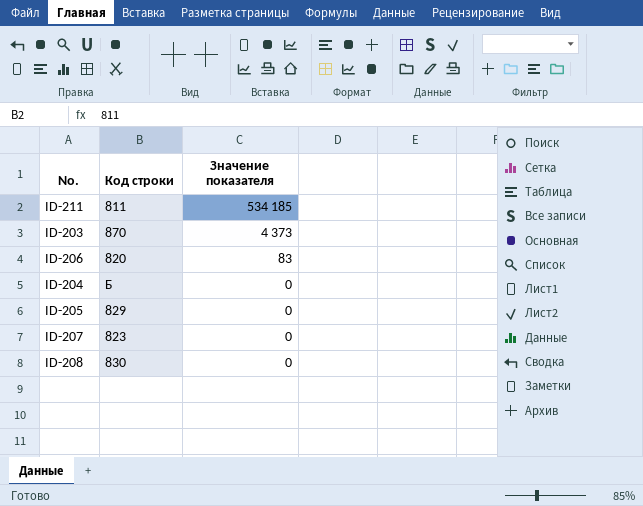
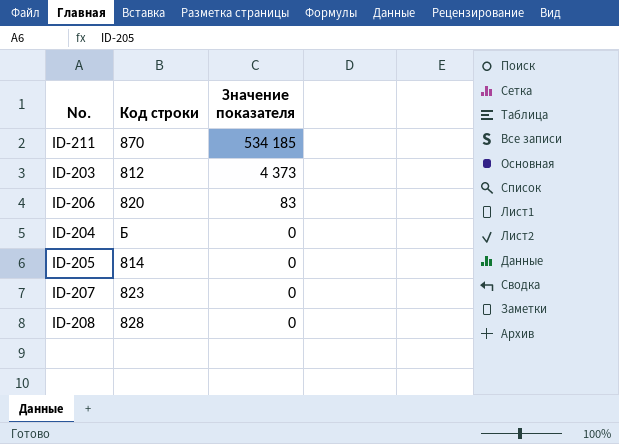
ID-211 | Код строки: 811 -> 870
ID-203 | Код строки: 870 -> 812
ID-205 | Код строки: 829 -> 814
ID-208 | Код строки: 830 -> 828

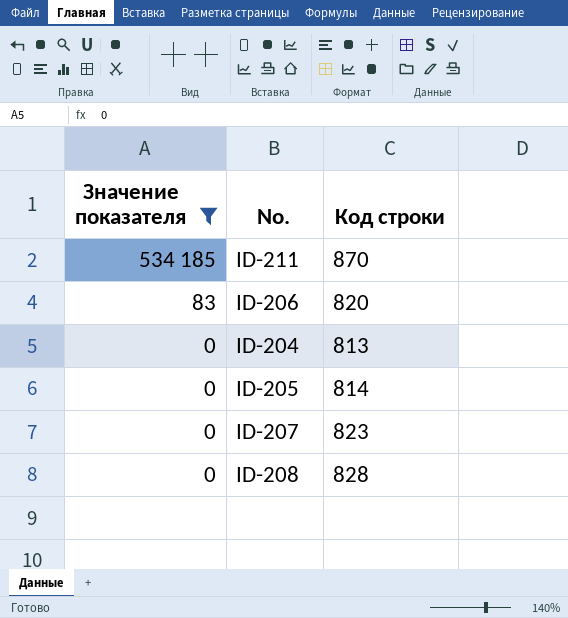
filter: none -> Значение показателя != 4 373
column Значение показателя | position: 3 -> 1
ID-204 | Код строки: Б -> 813

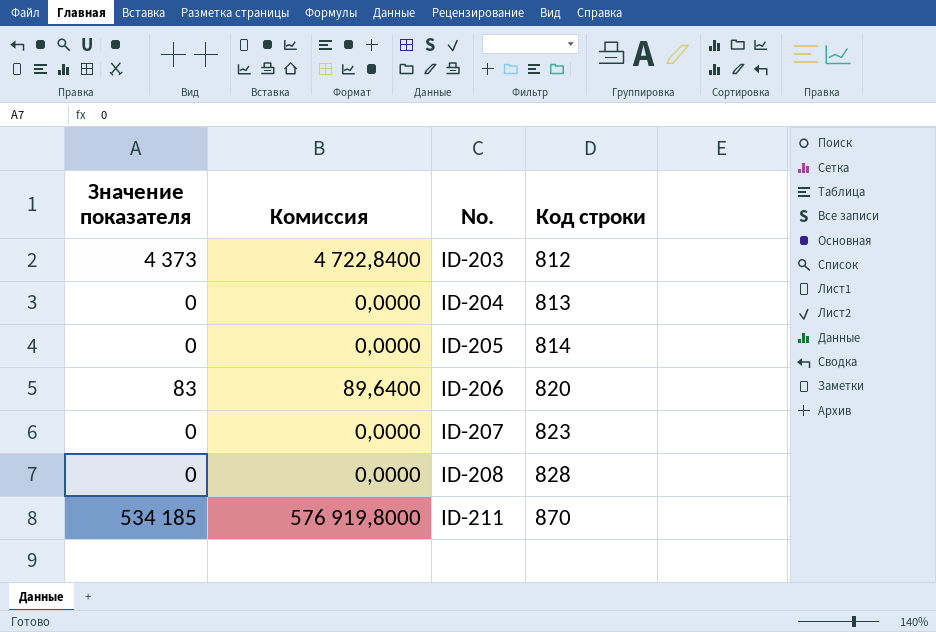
filter: Значение показателя != 4 373 -> none
row order: Значение показателя descending -> No. ascending
column Комиссия | formula: none -> [Значение показателя] * 1,08

